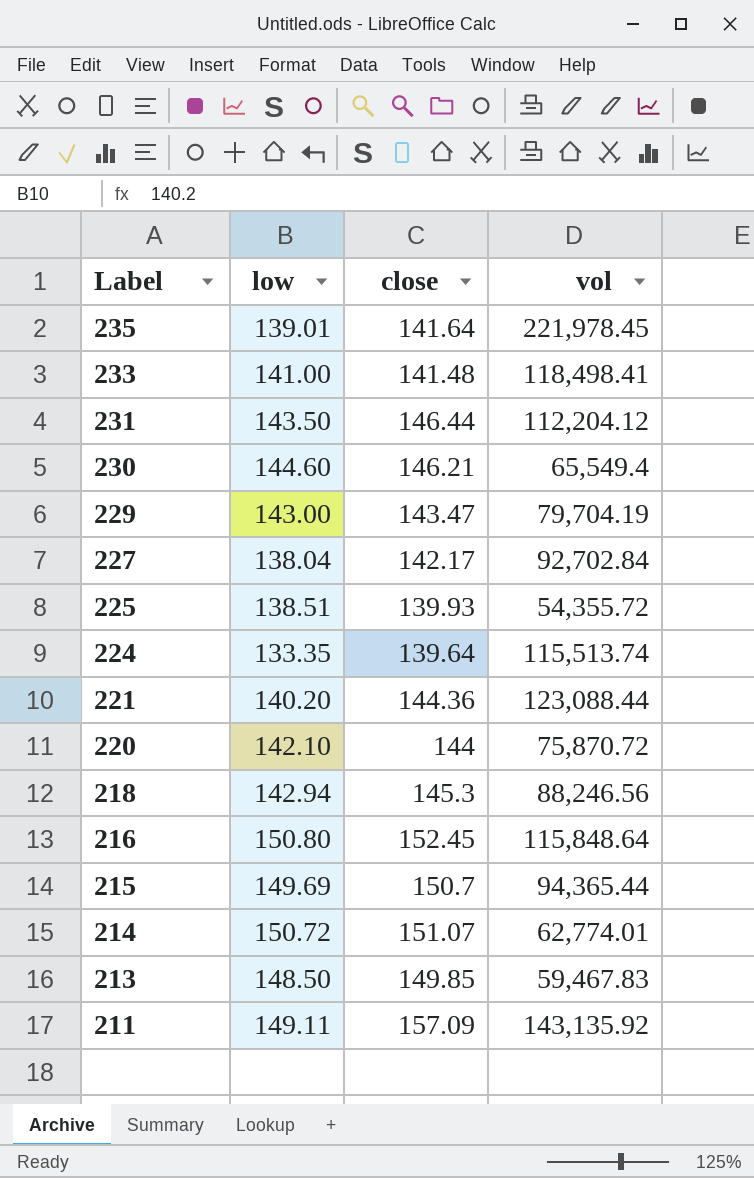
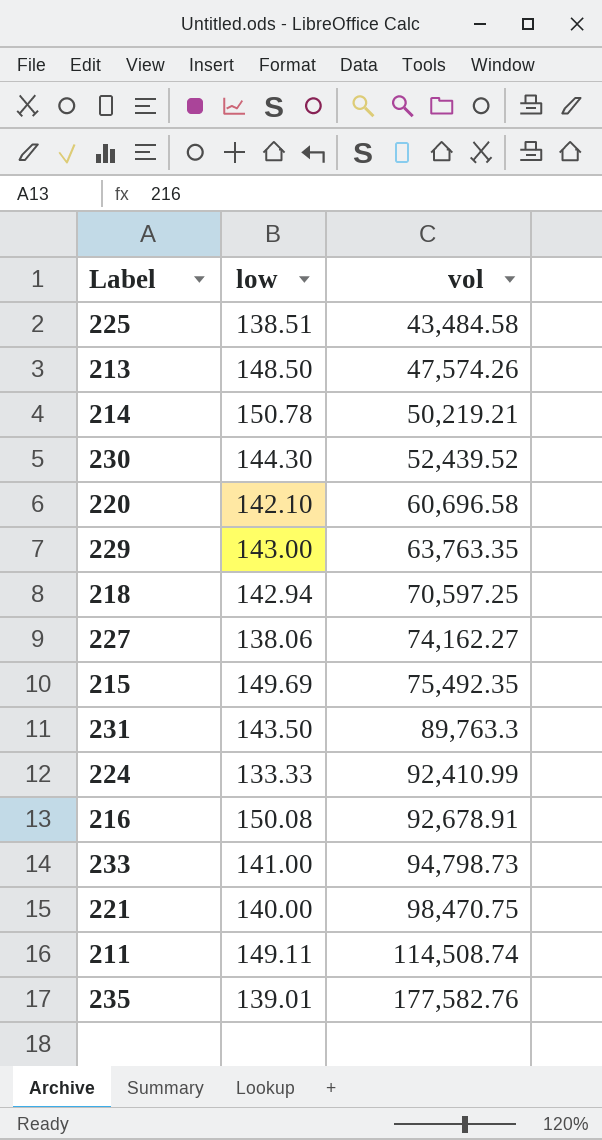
row order: Label descending -> vol ascending
column close | position: 3 -> none
225 | vol: 54,355.72 -> 43,484.58
213 | vol: 59,467.83 -> 47,574.26
214 | low: 150.72 -> 150.78
214 | vol: 62,774.01 -> 50,219.21
230 | low: 144.60 -> 144.30
230 | vol: 65,549.4 -> 52,439.52
220 | vol: 75,870.72 -> 60,696.58
229 | vol: 79,704.19 -> 63,763.35
218 | vol: 88,246.56 -> 70,597.25
227 | low: 138.04 -> 138.06
227 | vol: 92,702.84 -> 74,162.27
215 | vol: 94,365.44 -> 75,492.35
231 | vol: 112,204.12 -> 89,763.3
224 | low: 133.35 -> 133.33
224 | vol: 115,513.74 -> 92,410.99
216 | low: 150.80 -> 150.08
216 | vol: 115,848.64 -> 92,678.91
233 | vol: 118,498.41 -> 94,798.73
221 | low: 140.20 -> 140.00
221 | vol: 123,088.44 -> 98,470.75
211 | vol: 143,135.92 -> 114,508.74
235 | vol: 221,978.45 -> 177,582.76

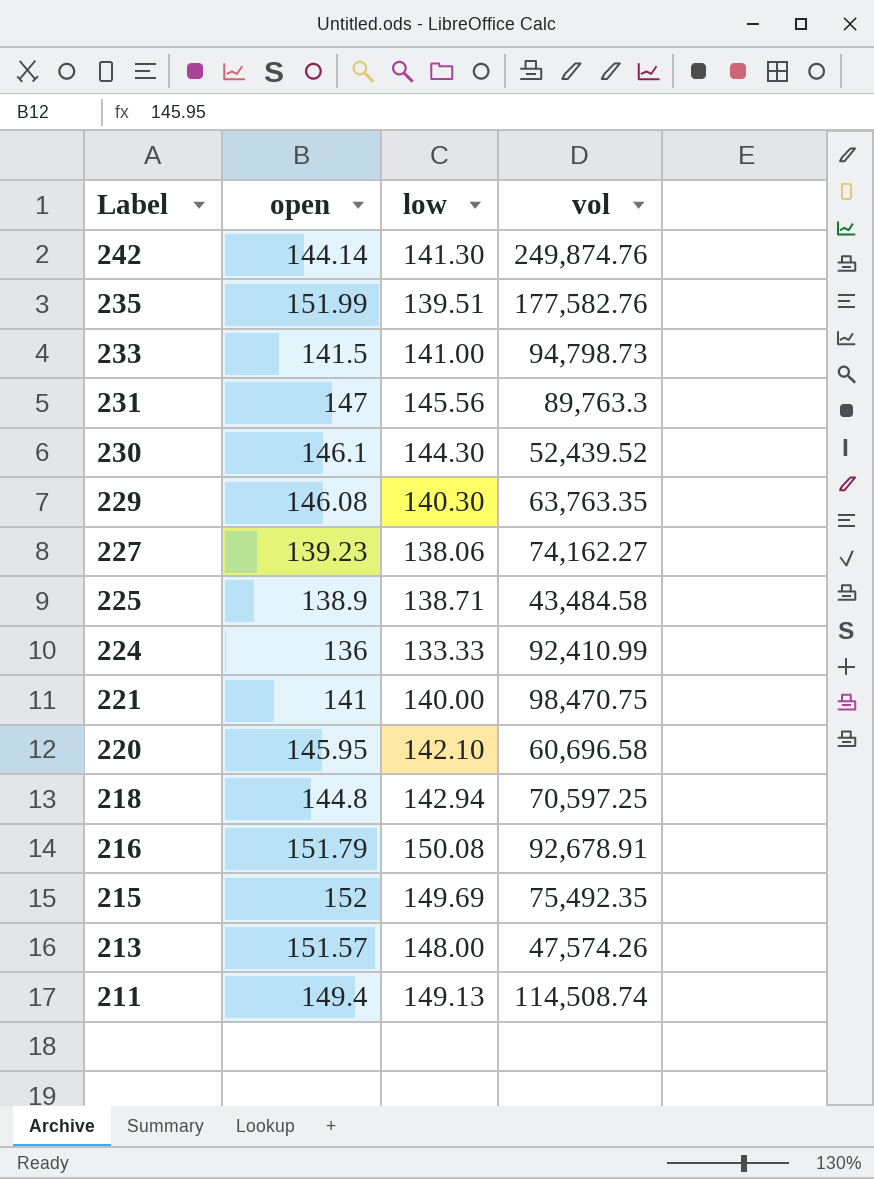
row order: vol ascending -> Label descending
column open | position: none -> 2
row 214: 150.78 | 50,219.21 -> none
row 242: none -> 144.14 | 141.30 | 249,874.76
235 | low: 139.01 -> 139.51
231 | low: 143.50 -> 145.56
229 | low: 143.00 -> 140.30
225 | low: 138.51 -> 138.71
213 | low: 148.50 -> 148.00
211 | low: 149.11 -> 149.13

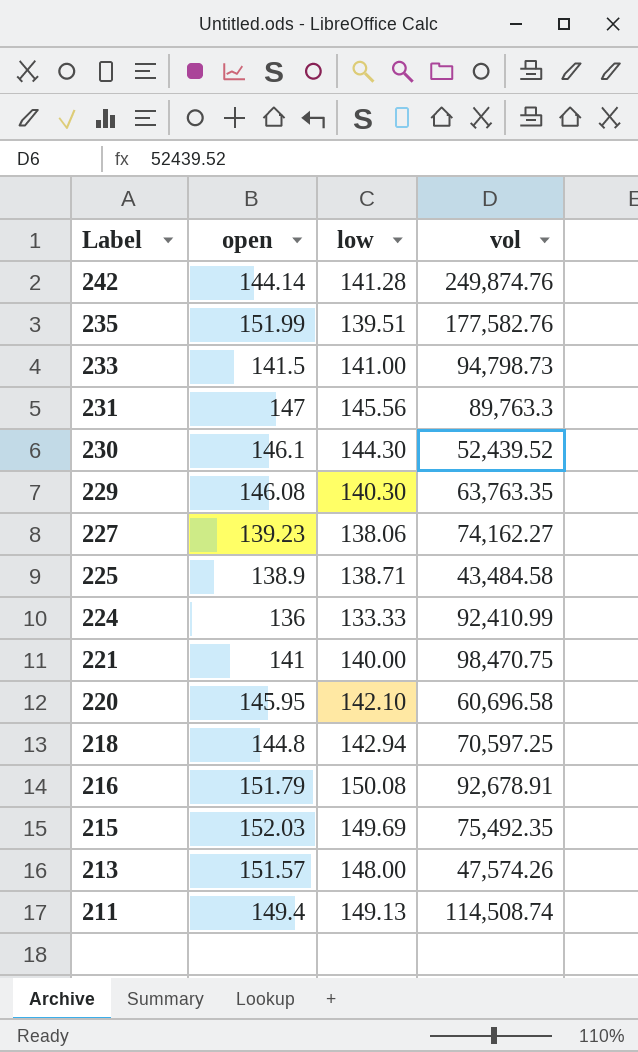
242 | low: 141.30 -> 141.28
215 | open: 152 -> 152.03

